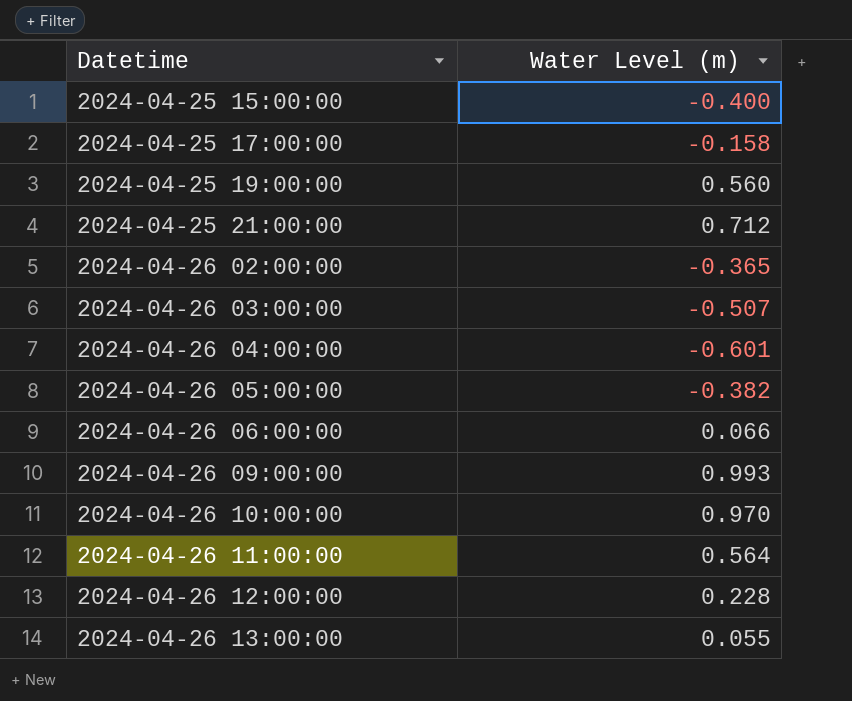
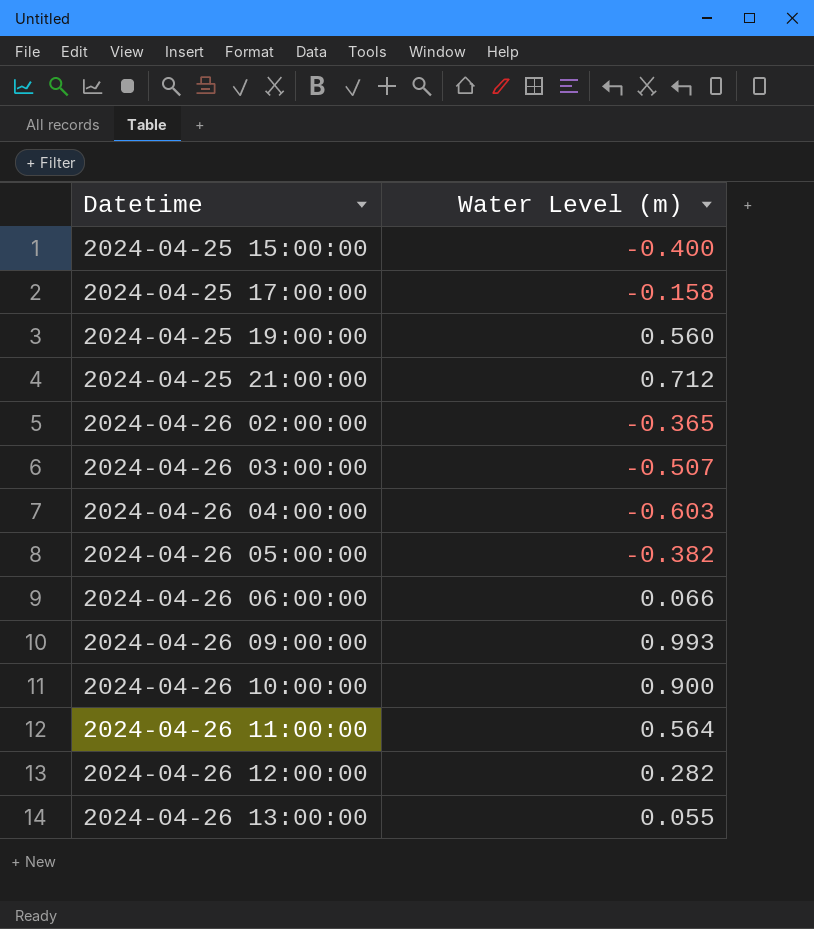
2024-04-26 04:00:00 | Water Level (m): -0.601 -> -0.603
2024-04-26 10:00:00 | Water Level (m): 0.970 -> 0.900
2024-04-26 12:00:00 | Water Level (m): 0.228 -> 0.282

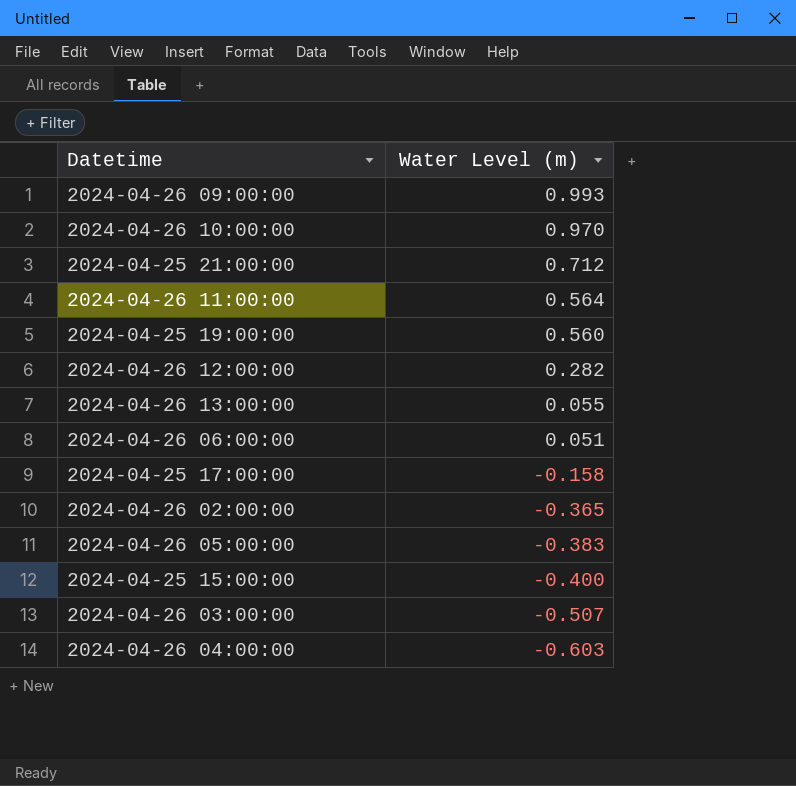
row order: Datetime ascending -> Water Level (m) descending
2024-04-26 10:00:00 | Water Level (m): 0.900 -> 0.970
2024-04-26 06:00:00 | Water Level (m): 0.066 -> 0.051
2024-04-26 05:00:00 | Water Level (m): -0.382 -> -0.383

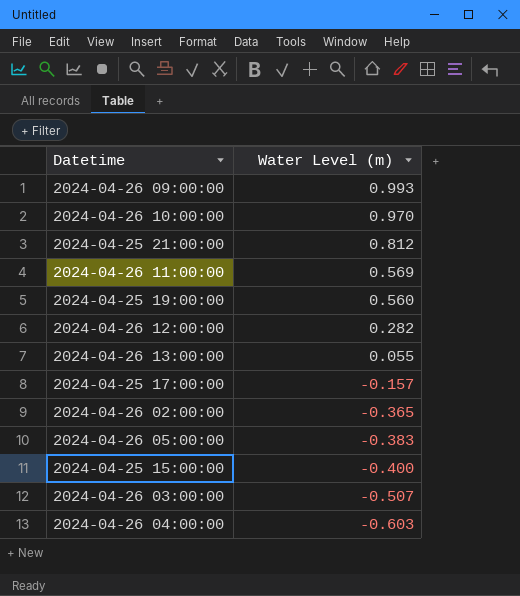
row 2024-04-26 06:00:00: 0.051 -> none
2024-04-25 21:00:00 | Water Level (m): 0.712 -> 0.812
2024-04-26 11:00:00 | Water Level (m): 0.564 -> 0.569
2024-04-25 17:00:00 | Water Level (m): -0.158 -> -0.157

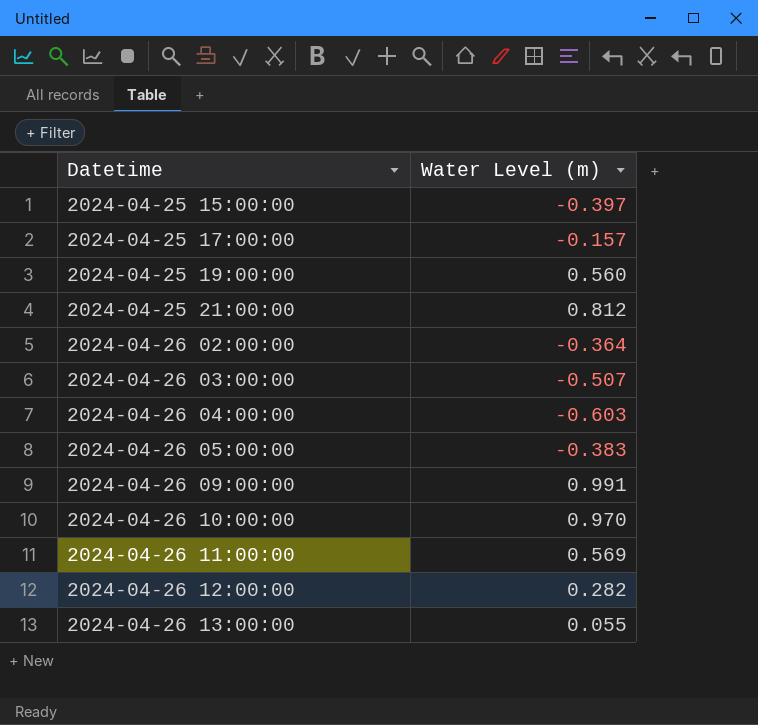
row order: Water Level (m) descending -> Datetime ascending
2024-04-25 15:00:00 | Water Level (m): -0.400 -> -0.397
2024-04-26 02:00:00 | Water Level (m): -0.365 -> -0.364
2024-04-26 09:00:00 | Water Level (m): 0.993 -> 0.991

